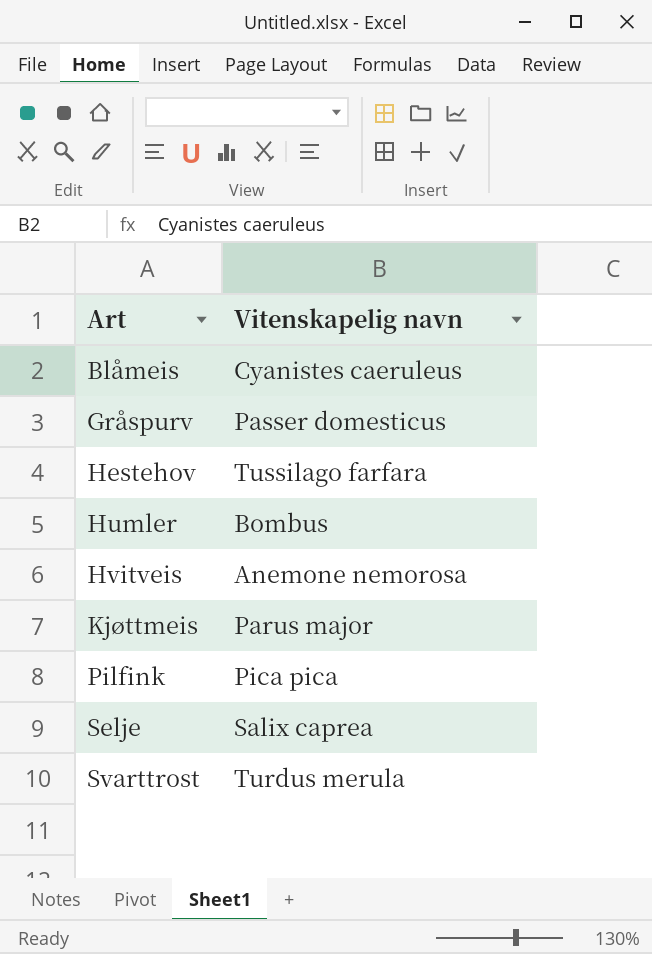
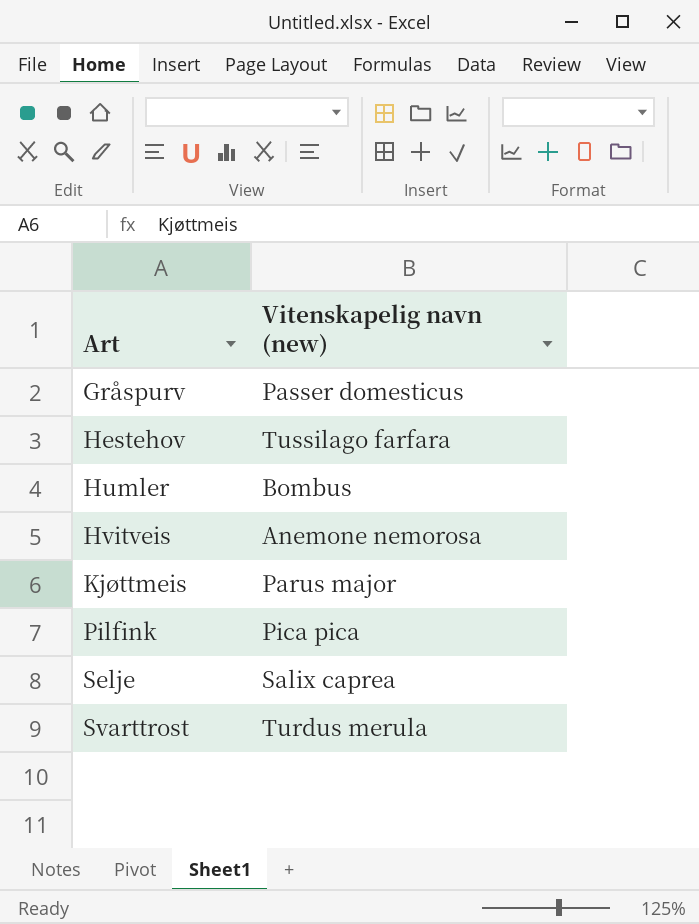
column name: Vitenskapelig navn -> Vitenskapelig navn (new)
row Blåmeis: Cyanistes caeruleus -> none

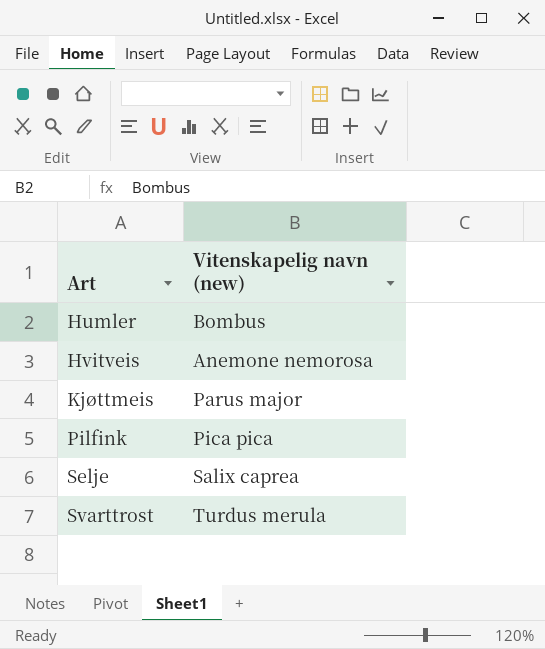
row Gråspurv: Passer domesticus -> none
row Hestehov: Tussilago farfara -> none

